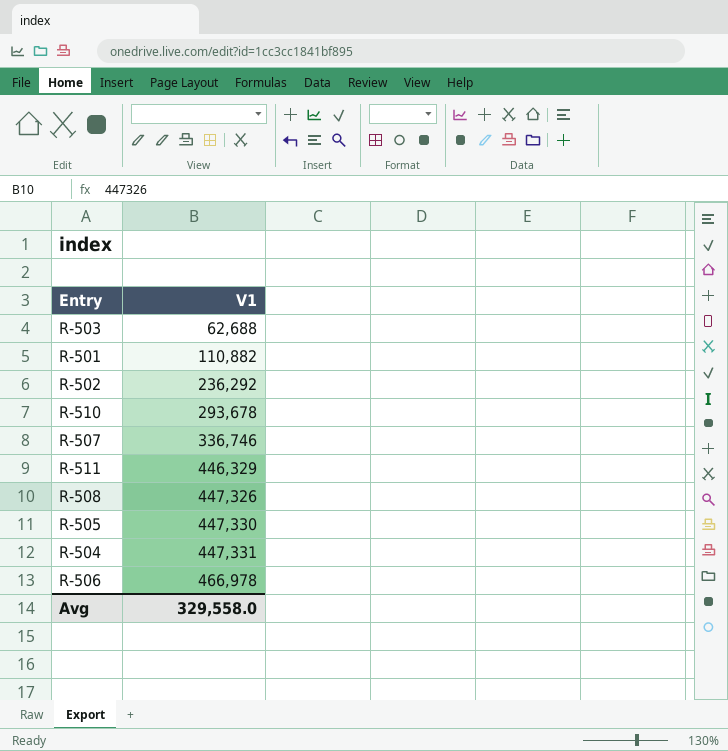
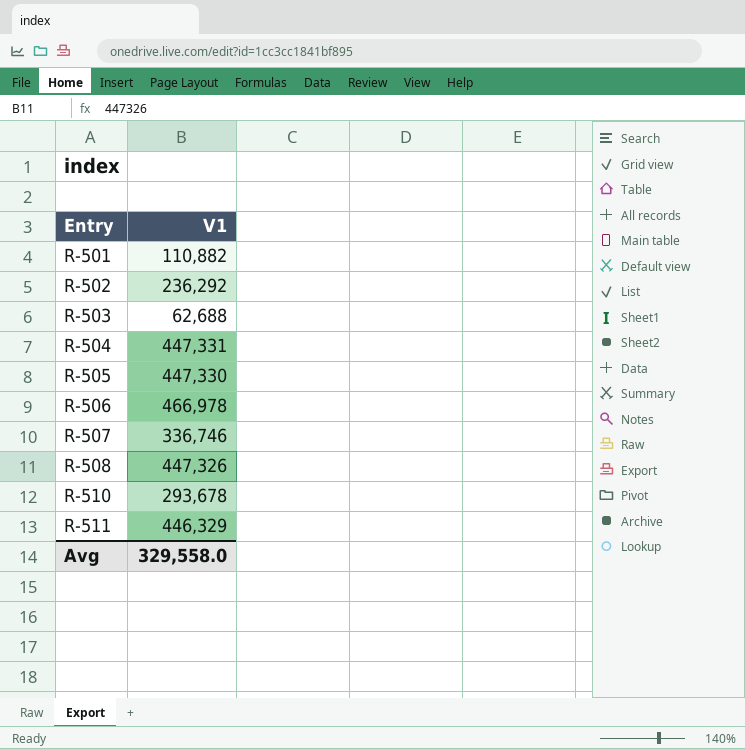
row order: V1 ascending -> Entry ascending

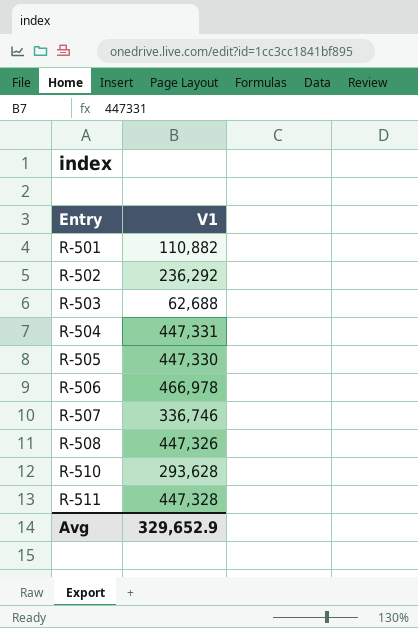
R-510 | V1: 293,678 -> 293,628
R-511 | V1: 446,329 -> 447,328
Avg | V1: 329,558.0 -> 329,652.9

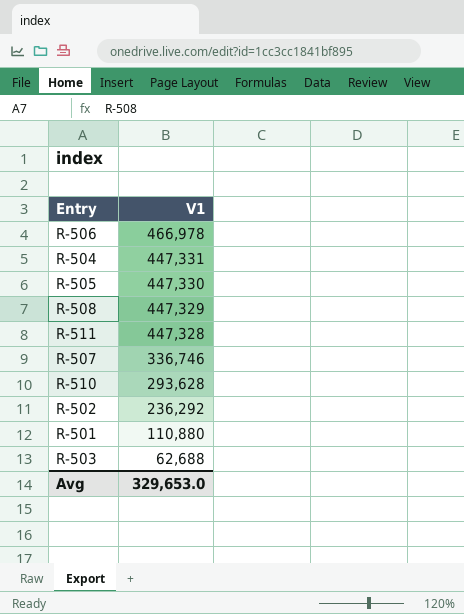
row order: Entry ascending -> V1 descending
R-508 | V1: 447,326 -> 447,329
R-501 | V1: 110,882 -> 110,880
Avg | V1: 329,652.9 -> 329,653.0

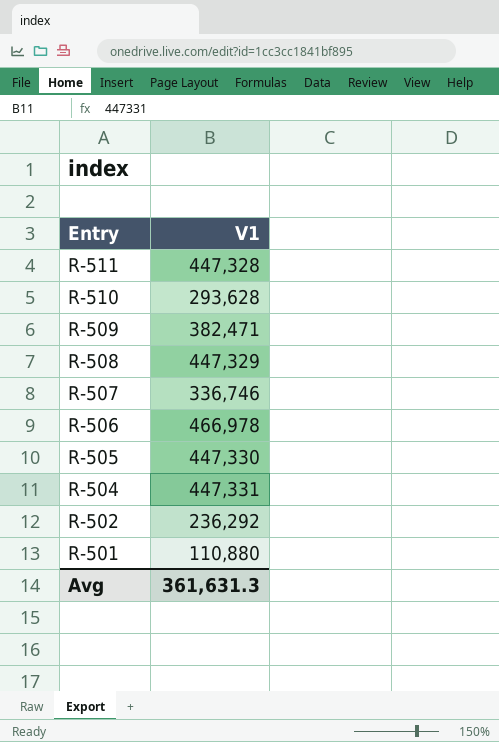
row order: V1 descending -> Entry descending
row R-503: 62,688 -> none
row R-509: none -> 382,471
Avg | V1: 329,653.0 -> 361,631.3

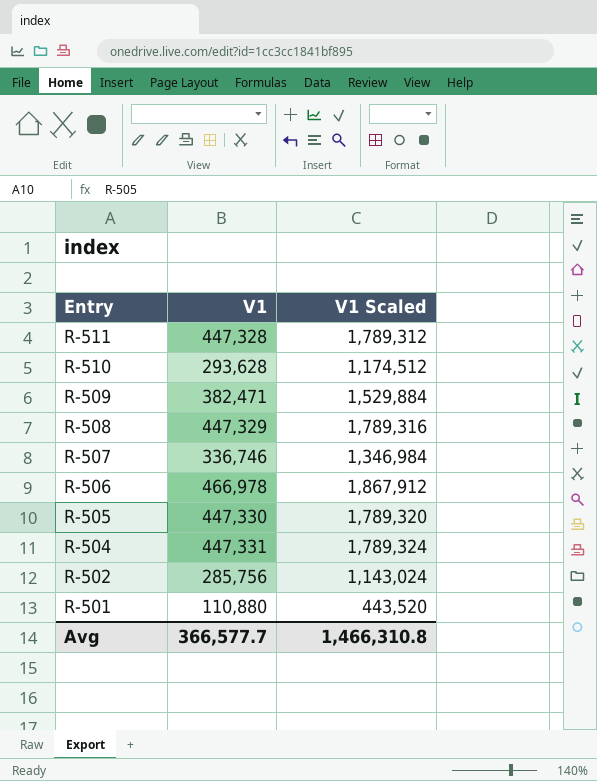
column V1 Scaled | formula: none -> [V1] * 4
R-502 | V1: 236,292 -> 285,756
Avg | V1: 361,631.3 -> 366,577.7

